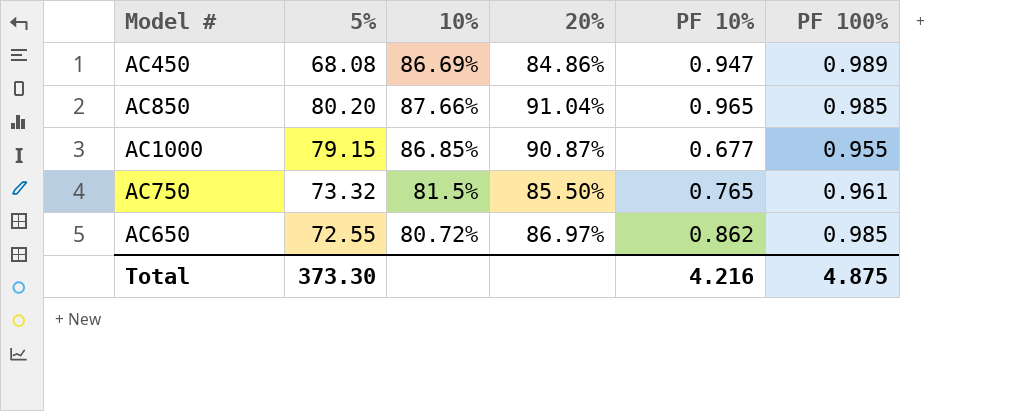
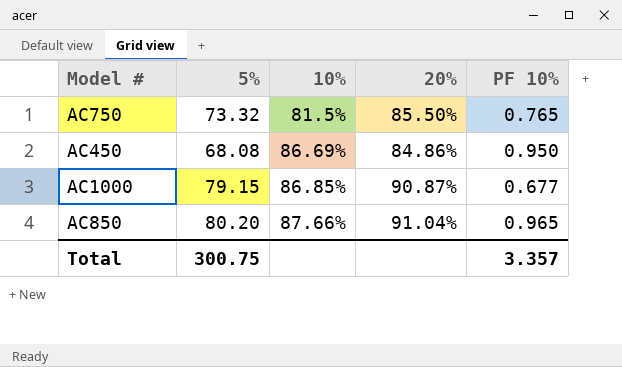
row order: none -> 10% ascending
column PF 100% | position: 6 -> none
row AC650: 72.55 | 80.72% | 86.97% | 0.862 | 0.985 -> none
AC450 | PF 10%: 0.947 -> 0.950
Total | 5%: 373.30 -> 300.75
Total | PF 10%: 4.216 -> 3.357

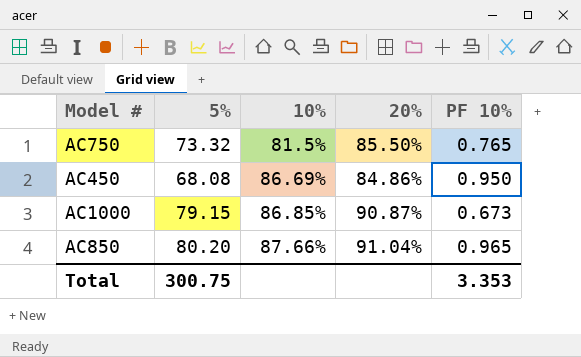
AC1000 | PF 10%: 0.677 -> 0.673
Total | PF 10%: 3.357 -> 3.353

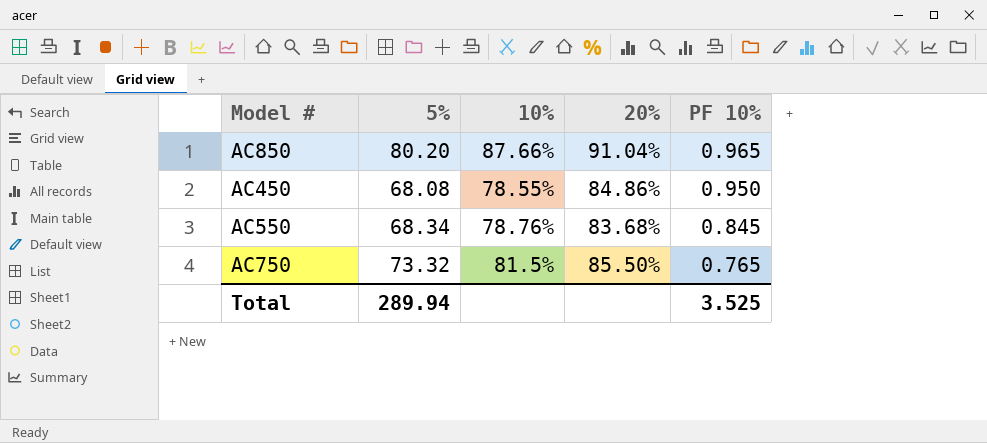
row order: 10% ascending -> PF 10% descending
row AC1000: 79.15 | 86.85% | 90.87% | 0.673 -> none
AC450 | 10%: 86.69% -> 78.55%
row AC550: none -> 68.34 | 78.76% | 83.68% | 0.845
Total | 5%: 300.75 -> 289.94
Total | PF 10%: 3.353 -> 3.525

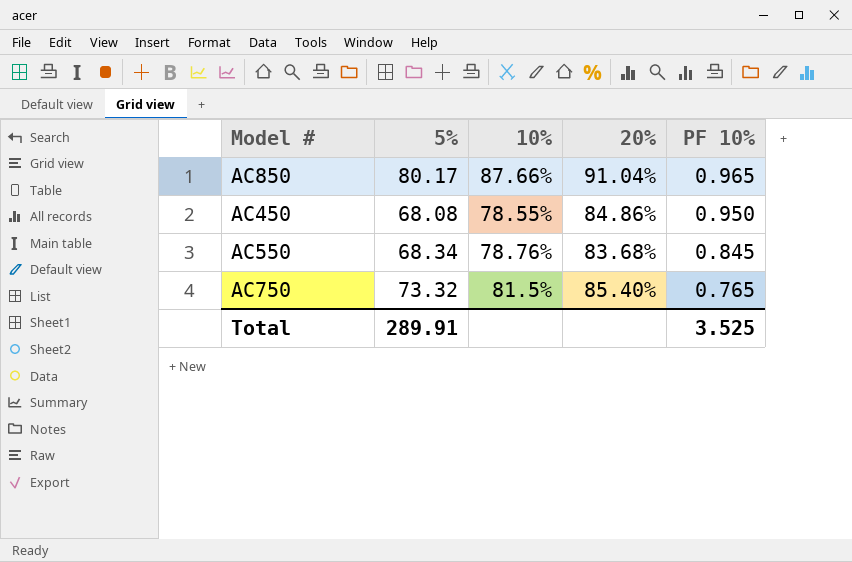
AC850 | 5%: 80.20 -> 80.17
AC750 | 20%: 85.50% -> 85.40%
Total | 5%: 289.94 -> 289.91

